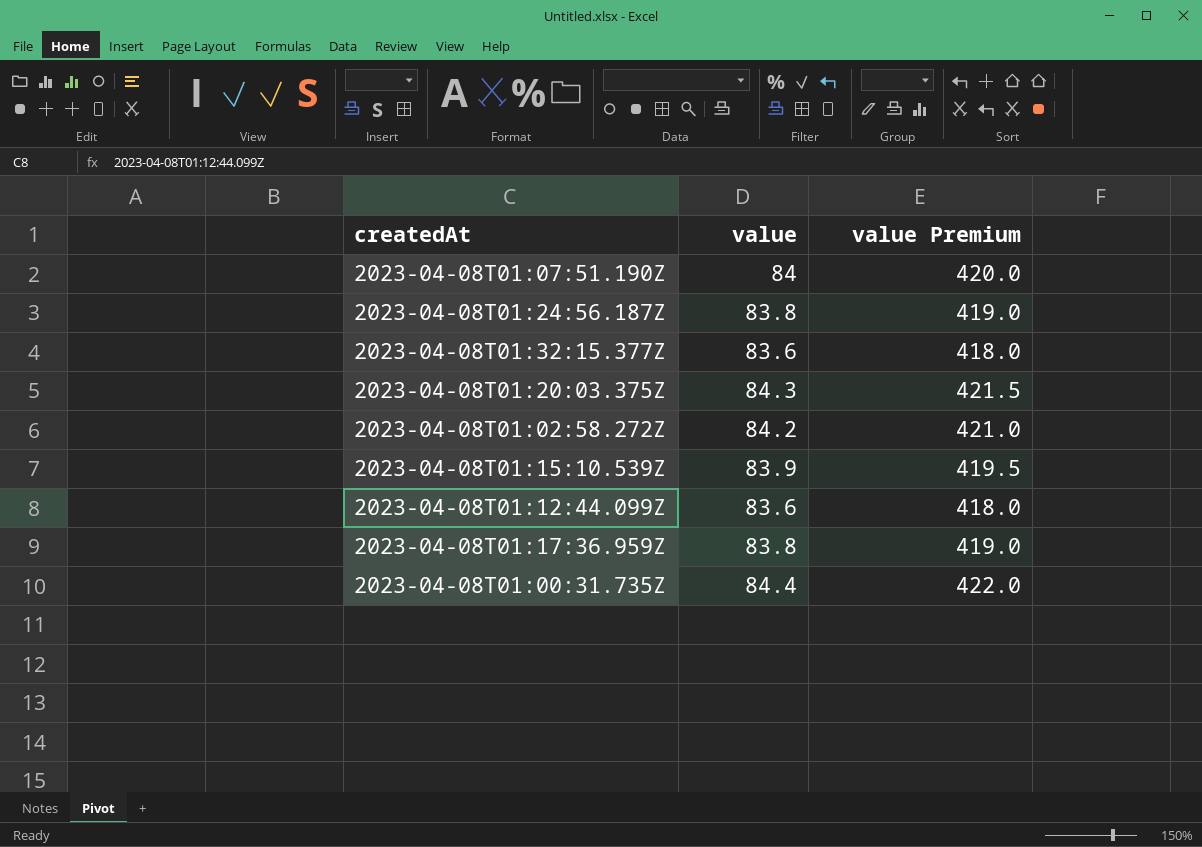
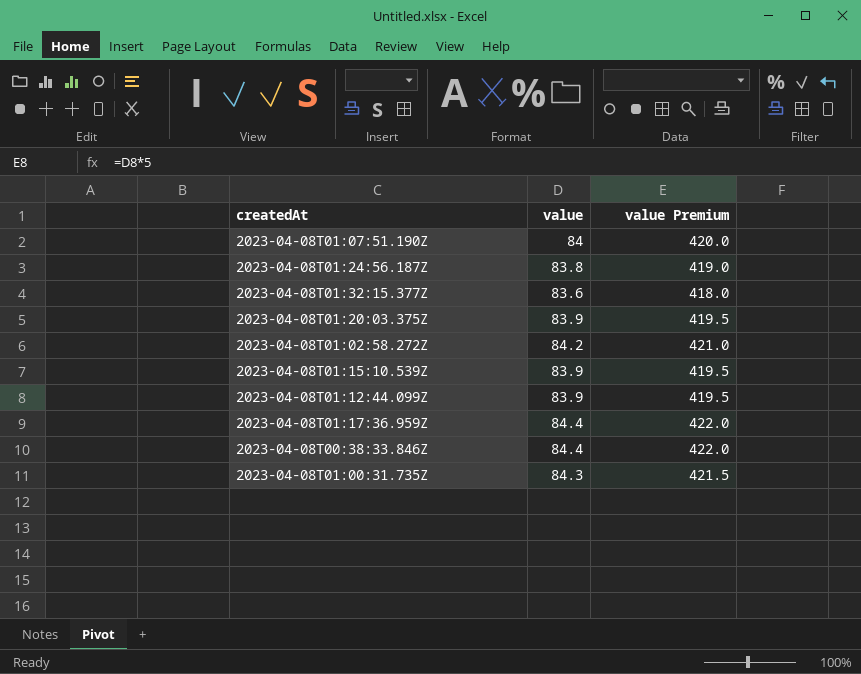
2023-04-08T01:20:03.375Z | value: 84.3 -> 83.9
2023-04-08T01:20:03.375Z | value Premium: 421.5 -> 419.5
2023-04-08T01:12:44.099Z | value: 83.6 -> 83.9
2023-04-08T01:12:44.099Z | value Premium: 418.0 -> 419.5
2023-04-08T01:17:36.959Z | value: 83.8 -> 84.4
2023-04-08T01:17:36.959Z | value Premium: 419.0 -> 422.0
row 2023-04-08T00:38:33.846Z: none -> 84.4 | 422.0
2023-04-08T01:00:31.735Z | value: 84.4 -> 84.3
2023-04-08T01:00:31.735Z | value Premium: 422.0 -> 421.5

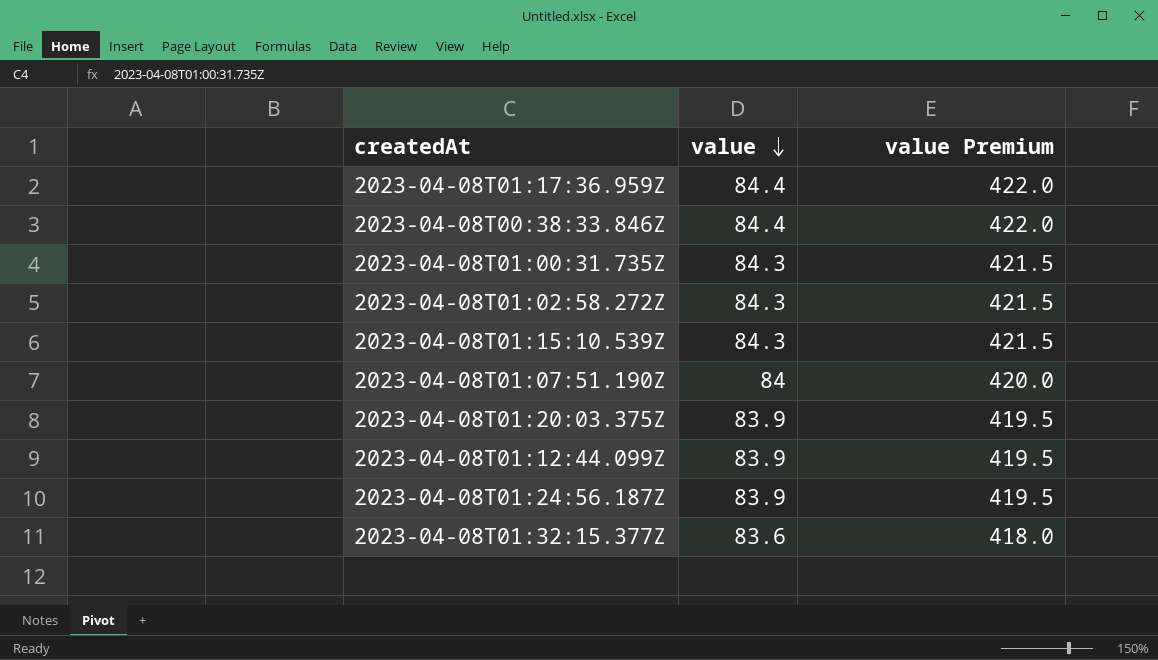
row order: none -> value descending
2023-04-08T01:02:58.272Z | value: 84.2 -> 84.3
2023-04-08T01:02:58.272Z | value Premium: 421.0 -> 421.5
2023-04-08T01:15:10.539Z | value: 83.9 -> 84.3
2023-04-08T01:15:10.539Z | value Premium: 419.5 -> 421.5
2023-04-08T01:24:56.187Z | value: 83.8 -> 83.9
2023-04-08T01:24:56.187Z | value Premium: 419.0 -> 419.5

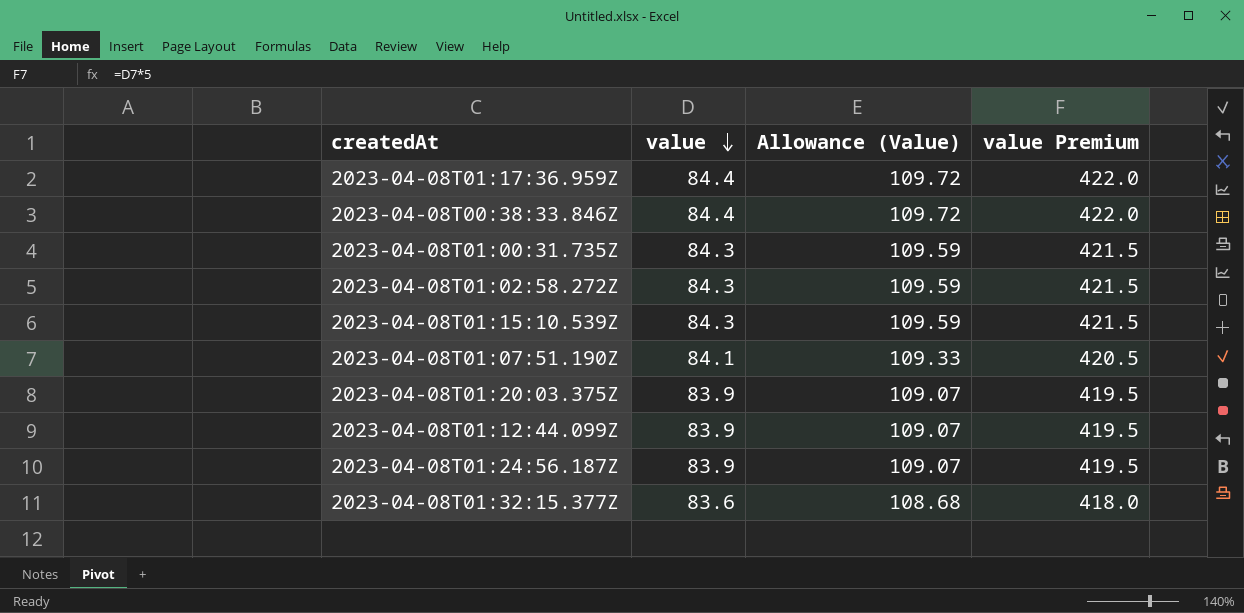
column Allowance (Value) | formula: none -> [value] * 1.3
2023-04-08T01:07:51.190Z | value: 84 -> 84.1
2023-04-08T01:07:51.190Z | value Premium: 420.0 -> 420.5

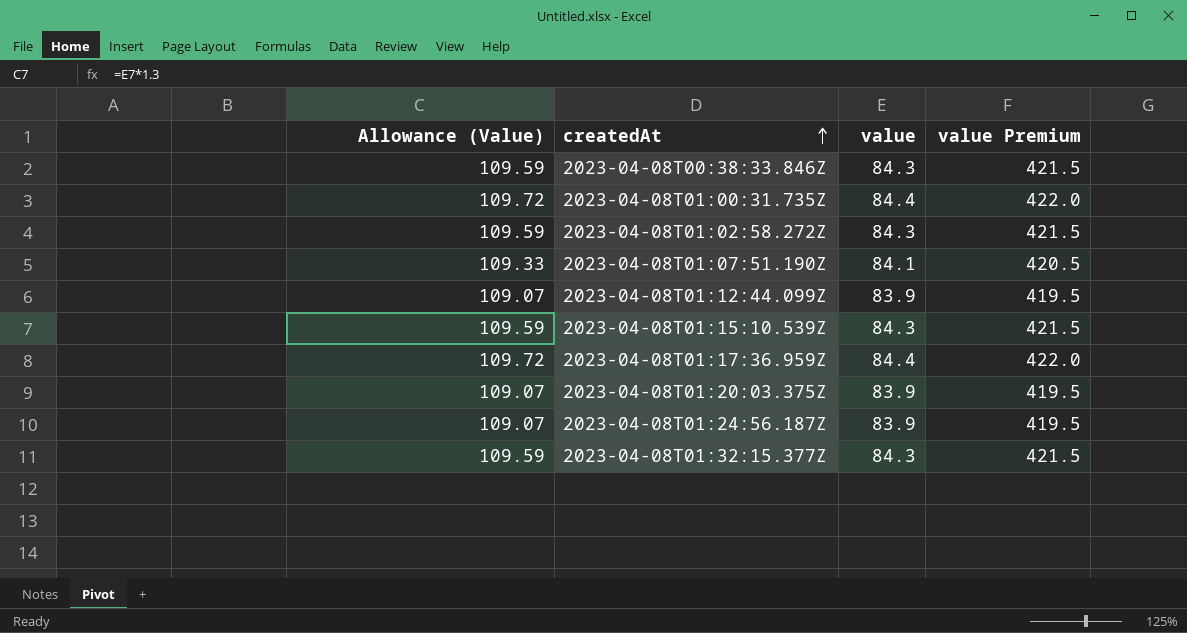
row order: value descending -> createdAt ascending
column Allowance (Value) | position: 3 -> 1
2023-04-08T00:38:33.846Z | Allowance (Value): 109.72 -> 109.59
2023-04-08T00:38:33.846Z | value: 84.4 -> 84.3
2023-04-08T00:38:33.846Z | value Premium: 422.0 -> 421.5
2023-04-08T01:00:31.735Z | Allowance (Value): 109.59 -> 109.72
2023-04-08T01:00:31.735Z | value: 84.3 -> 84.4
2023-04-08T01:00:31.735Z | value Premium: 421.5 -> 422.0
2023-04-08T01:32:15.377Z | Allowance (Value): 108.68 -> 109.59
2023-04-08T01:32:15.377Z | value: 83.6 -> 84.3
2023-04-08T01:32:15.377Z | value Premium: 418.0 -> 421.5

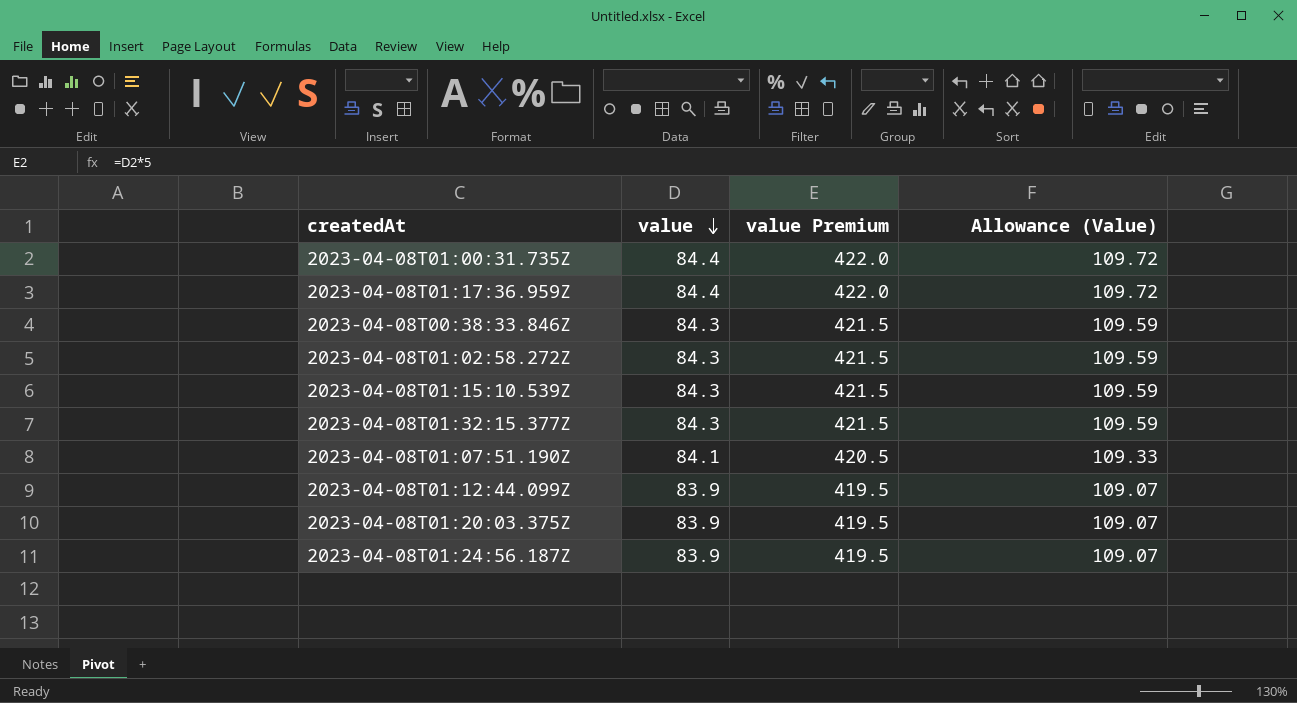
row order: createdAt ascending -> value descending
column Allowance (Value) | position: 1 -> 4

